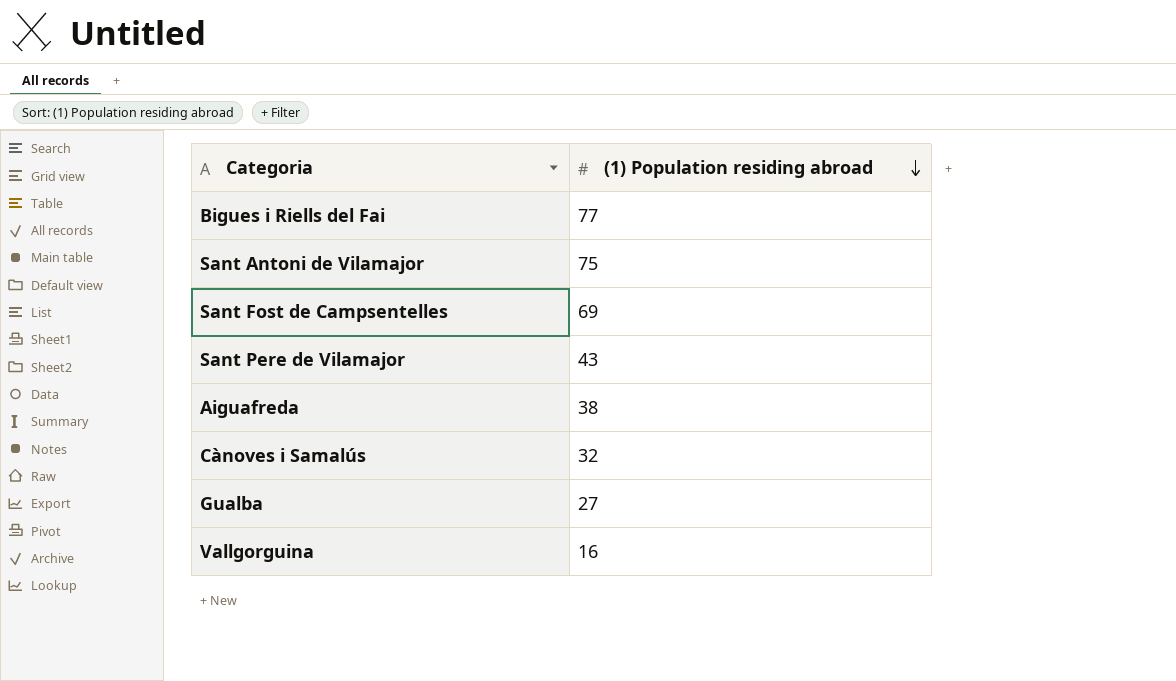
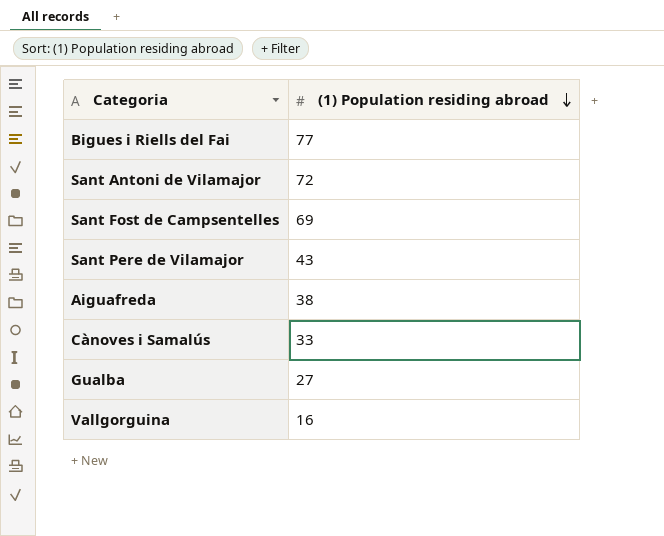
Sant Antoni de Vilamajor | (1) Population residing abroad: 75 -> 72
Cànoves i Samalús | (1) Population residing abroad: 32 -> 33

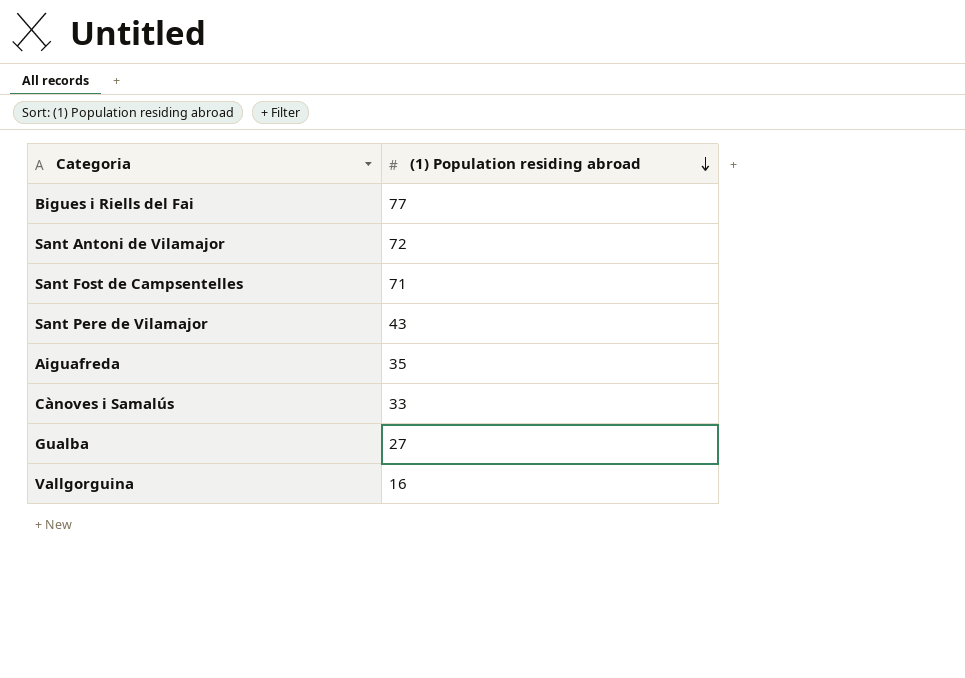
Sant Fost de Campsentelles | (1) Population residing abroad: 69 -> 71
Aiguafreda | (1) Population residing abroad: 38 -> 35

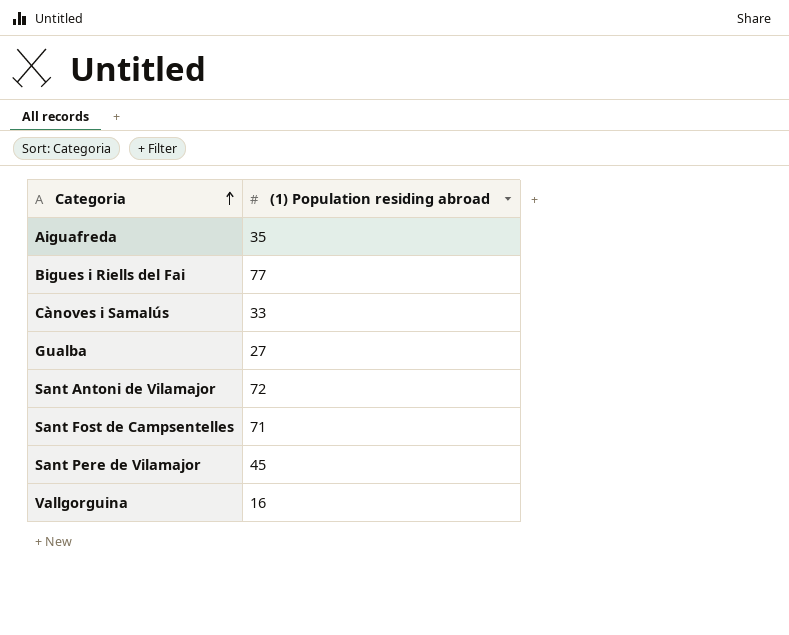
row order: (1) Population residing abroad descending -> Categoria ascending
Sant Pere de Vilamajor | (1) Population residing abroad: 43 -> 45

